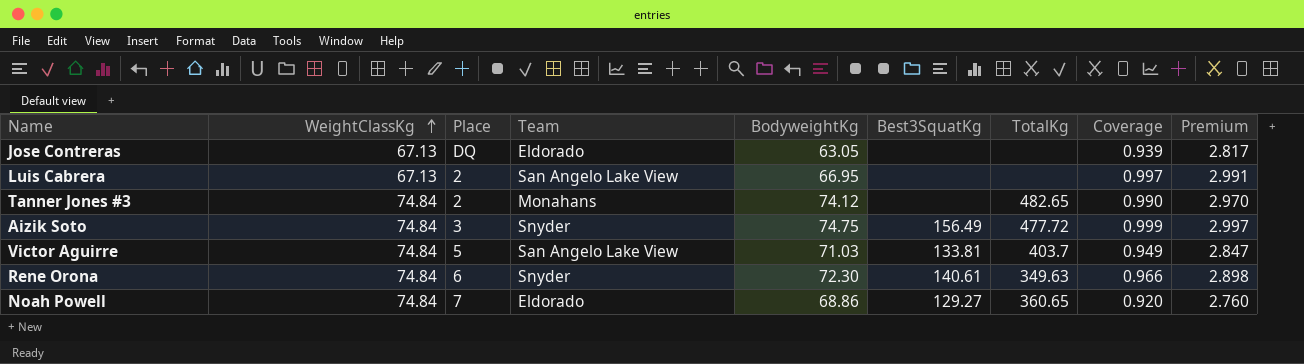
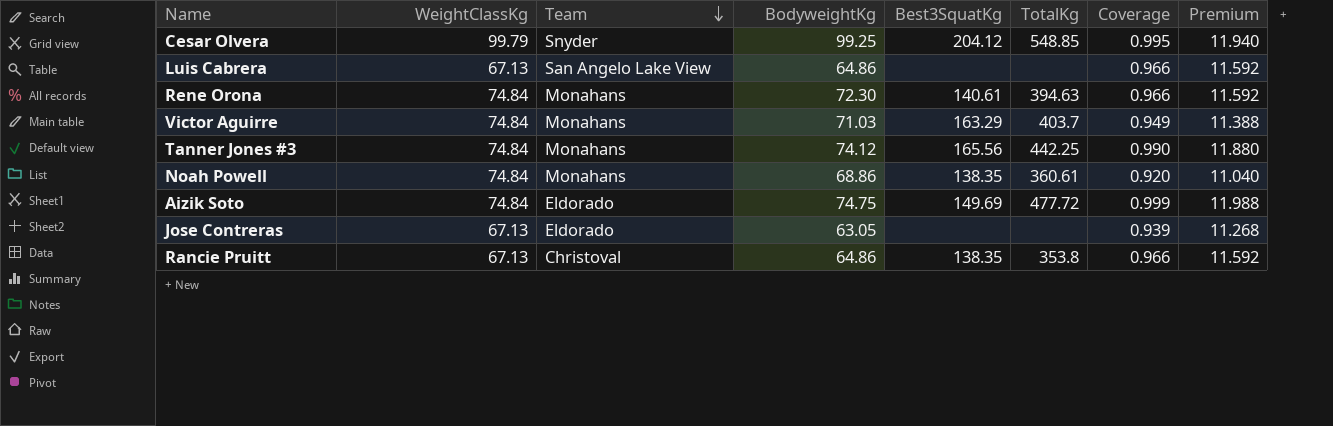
row order: WeightClassKg ascending -> Team descending
column Place | position: 3 -> none
column Premium | formula: [Coverage] * 3 -> [Coverage] * 12
row Cesar Olvera: none -> 99.79 | Snyder | 99.25 | 204.12 | 548.85 | 0.995 | 11.940
Luis Cabrera | BodyweightKg: 66.95 -> 64.86
Luis Cabrera | Coverage: 0.997 -> 0.966
Rene Orona | Team: Snyder -> Monahans
Rene Orona | TotalKg: 349.63 -> 394.63
Victor Aguirre | Team: San Angelo Lake View -> Monahans
Victor Aguirre | Best3SquatKg: 133.81 -> 163.29
Tanner Jones #3 | Best3SquatKg: none -> 165.56
Tanner Jones #3 | TotalKg: 482.65 -> 442.25
Noah Powell | Team: Eldorado -> Monahans
Noah Powell | Best3SquatKg: 129.27 -> 138.35
Noah Powell | TotalKg: 360.65 -> 360.61
Aizik Soto | Team: Snyder -> Eldorado
Aizik Soto | Best3SquatKg: 156.49 -> 149.69
row Rancie Pruitt: none -> 67.13 | Christoval | 64.86 | 138.35 | 353.8 | 0.966 | 11.592

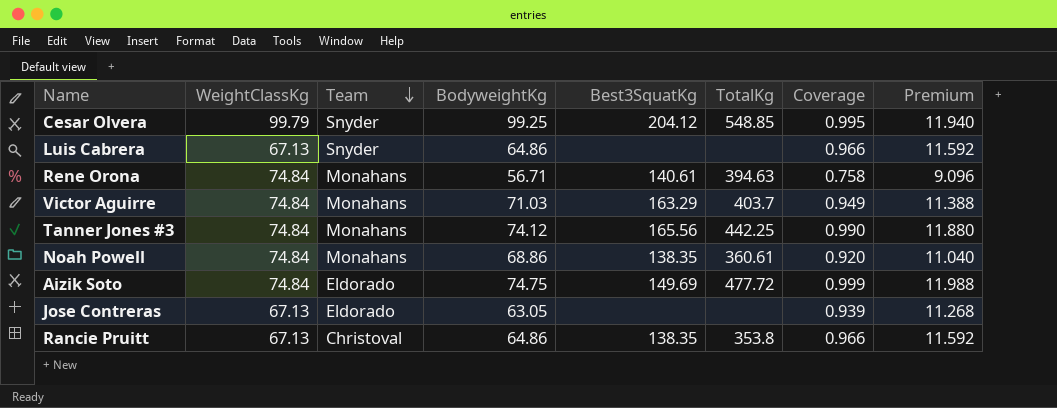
Luis Cabrera | Team: San Angelo Lake View -> Snyder
Rene Orona | BodyweightKg: 72.30 -> 56.71
Rene Orona | Coverage: 0.966 -> 0.758
Rene Orona | Premium: 11.592 -> 9.096

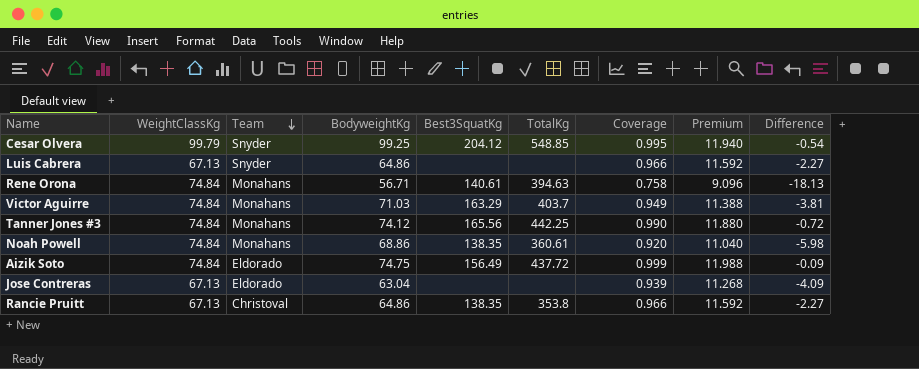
column Difference | formula: none -> [BodyweightKg] - [WeightClassKg]
Aizik Soto | Best3SquatKg: 149.69 -> 156.49
Aizik Soto | TotalKg: 477.72 -> 437.72
Jose Contreras | BodyweightKg: 63.05 -> 63.04

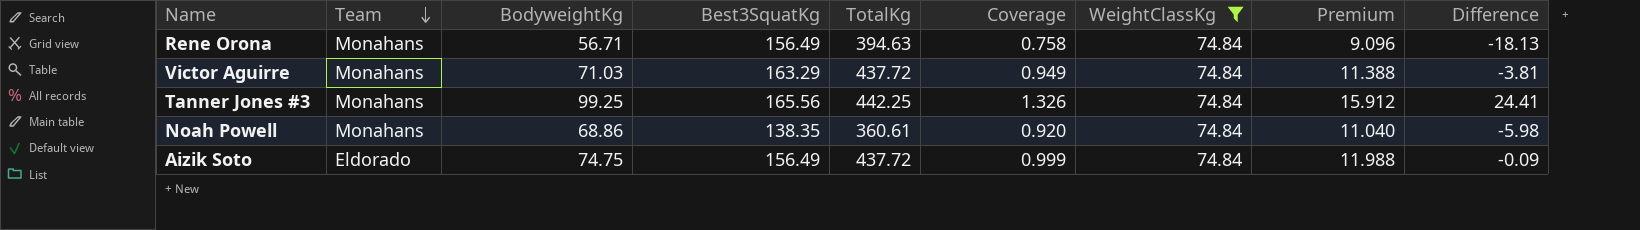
filter: none -> WeightClassKg = 74.84
column WeightClassKg | position: 2 -> 7
Rene Orona | Best3SquatKg: 140.61 -> 156.49
Victor Aguirre | TotalKg: 403.7 -> 437.72
Tanner Jones #3 | BodyweightKg: 74.12 -> 99.25
Tanner Jones #3 | Coverage: 0.990 -> 1.326
Tanner Jones #3 | Premium: 11.880 -> 15.912
Tanner Jones #3 | Difference: -0.72 -> 24.41

